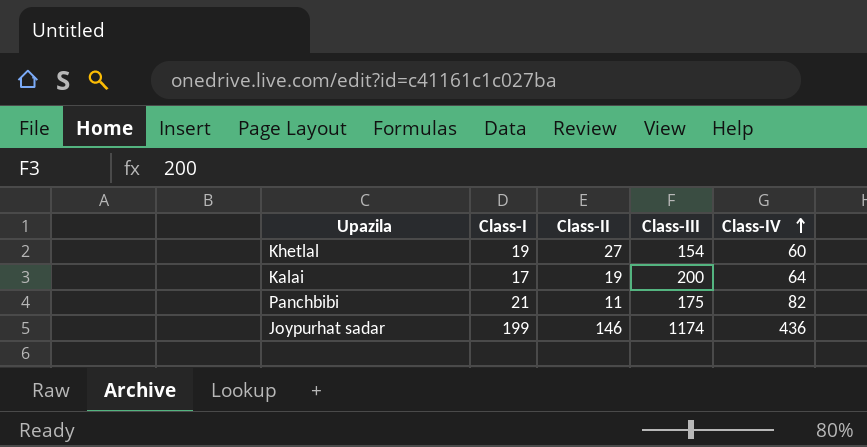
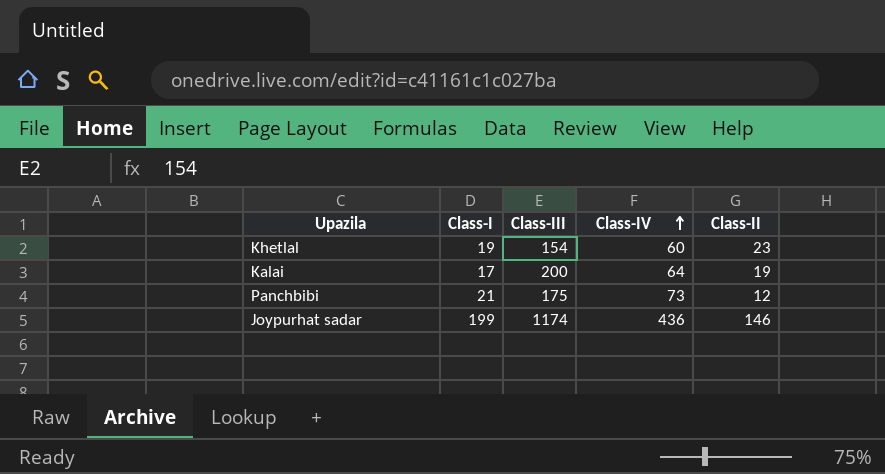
column Class-II | position: 3 -> 5
Khetlal | Class-II: 27 -> 23
Panchbibi | Class-IV: 82 -> 73
Panchbibi | Class-II: 11 -> 12

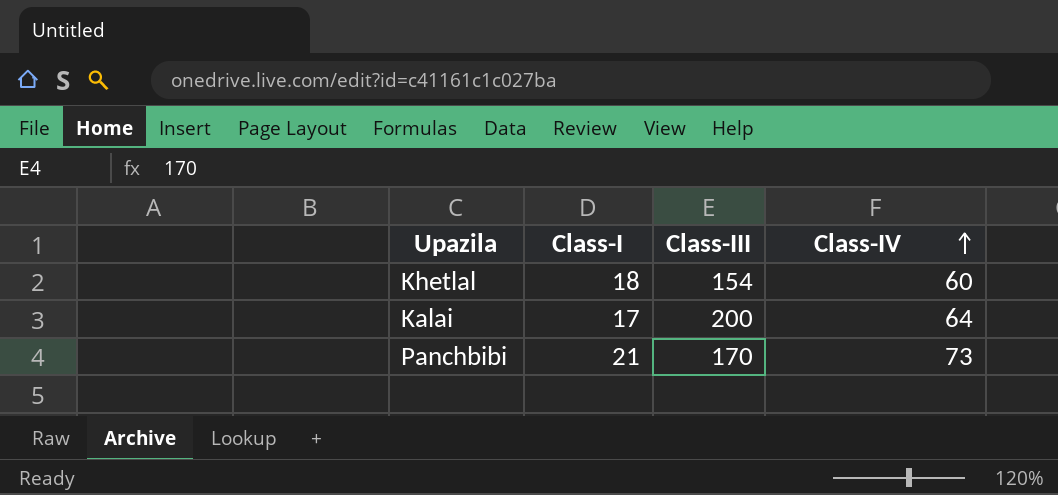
column Class-II | position: 5 -> none
row Joypurhat sadar: 199 | 1174 | 436 | 146 -> none
Khetlal | Class-I: 19 -> 18
Panchbibi | Class-III: 175 -> 170

